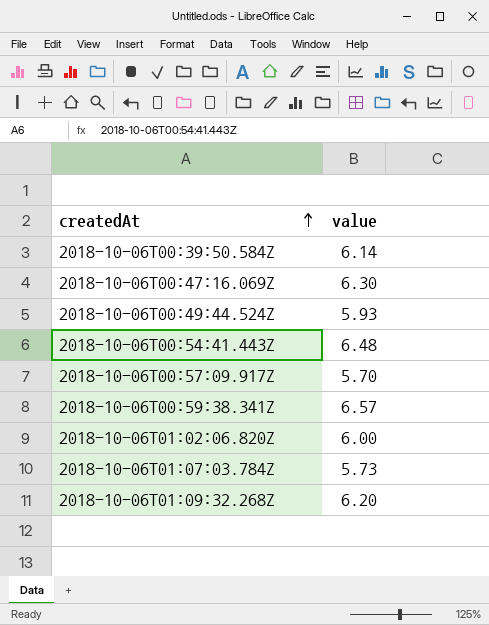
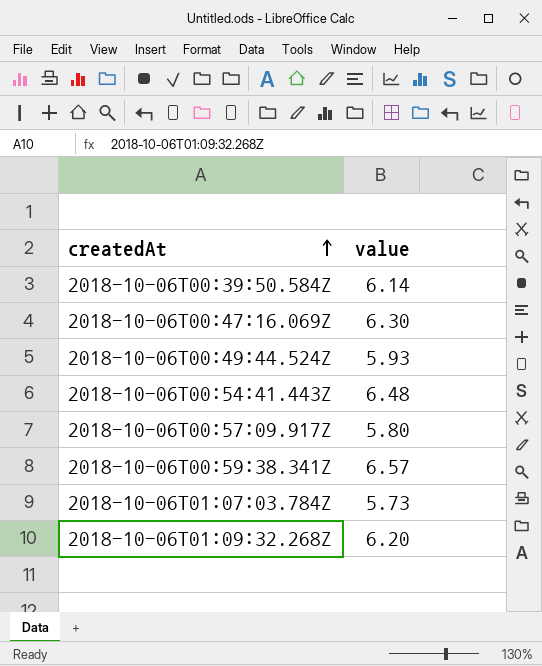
row 2018-10-06T01:02:06.820Z: 6.00 -> none
2018-10-06T00:57:09.917Z | value: 5.70 -> 5.80

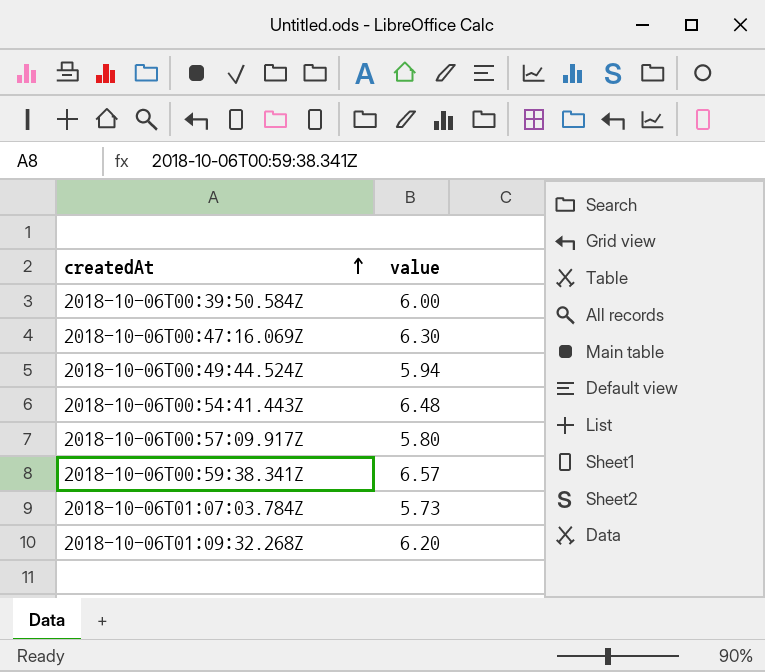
2018-10-06T00:39:50.584Z | value: 6.14 -> 6.00
2018-10-06T00:49:44.524Z | value: 5.93 -> 5.94

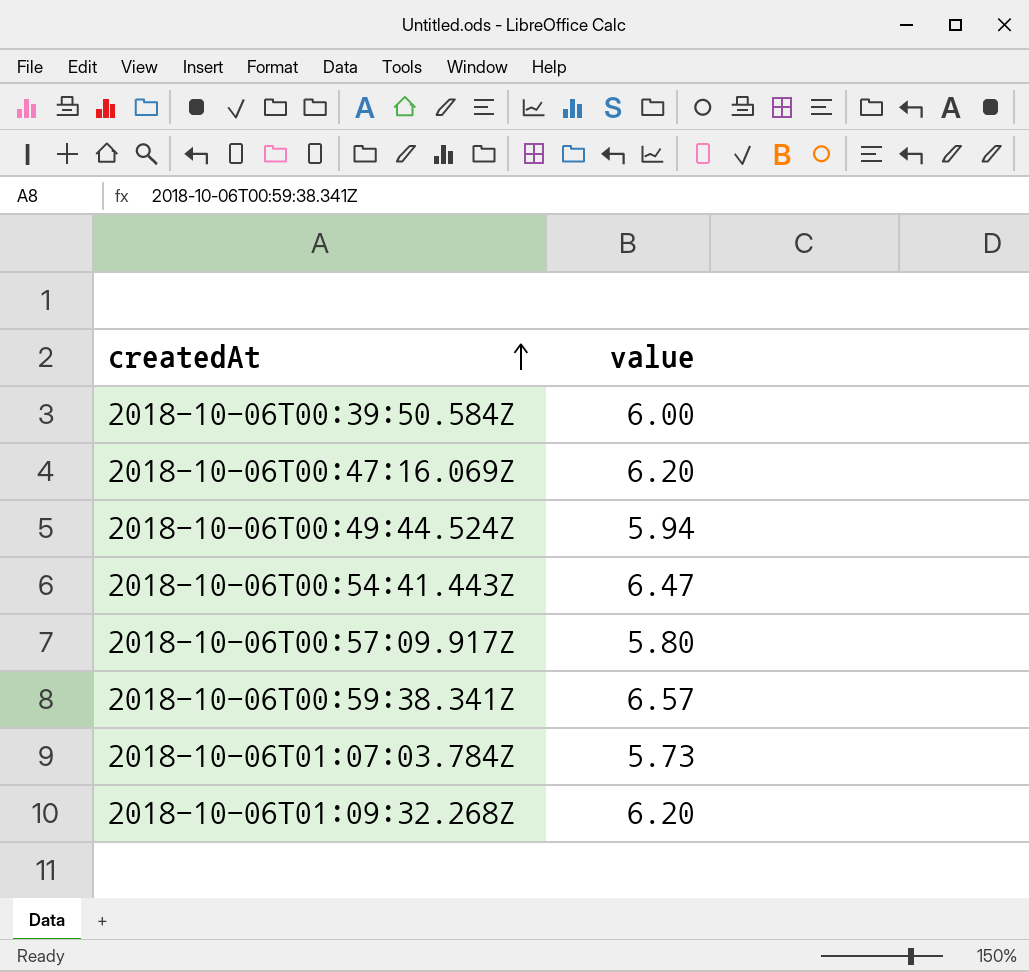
2018-10-06T00:47:16.069Z | value: 6.30 -> 6.20
2018-10-06T00:54:41.443Z | value: 6.48 -> 6.47

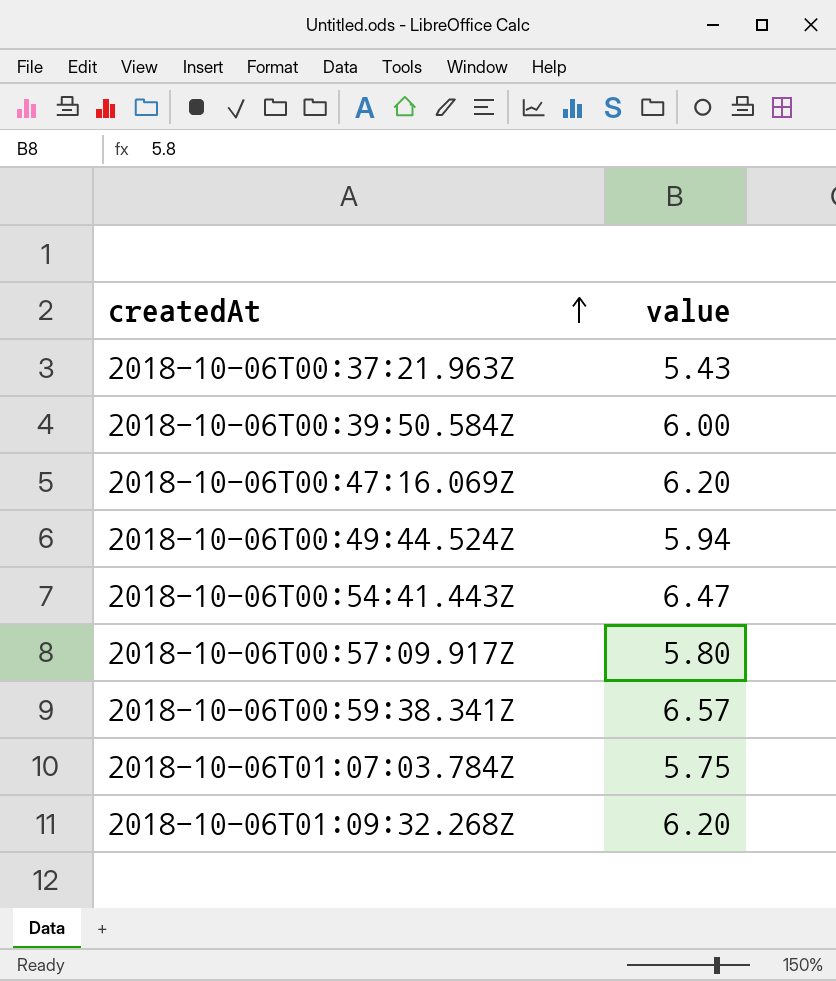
row 2018-10-06T00:37:21.963Z: none -> 5.43
2018-10-06T01:07:03.784Z | value: 5.73 -> 5.75

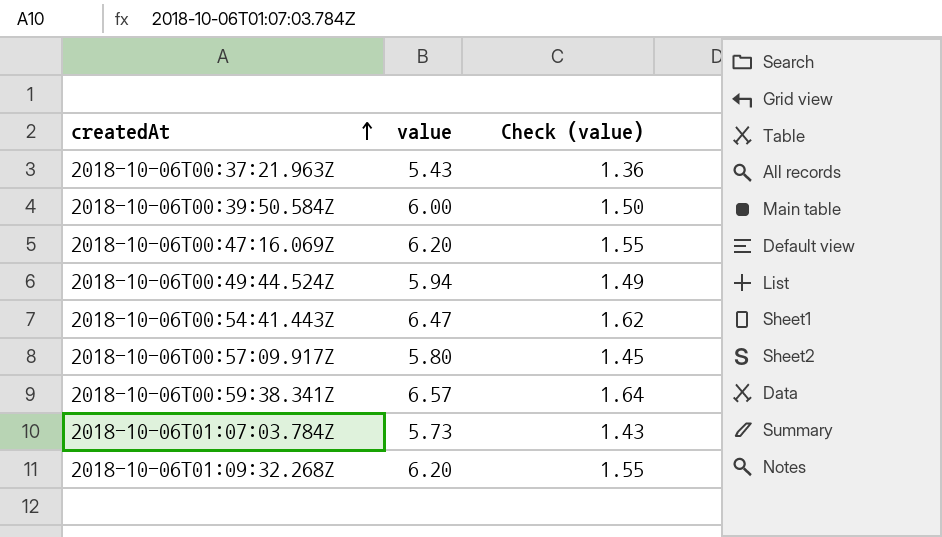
column Check (value) | formula: none -> [value] * 0.25
2018-10-06T01:07:03.784Z | value: 5.75 -> 5.73

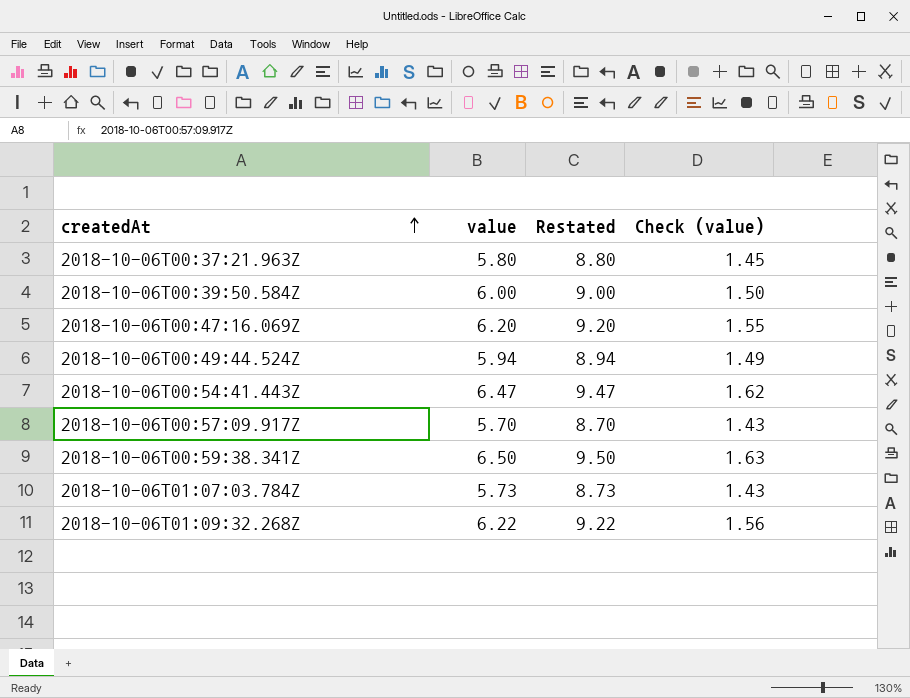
column Restated | formula: none -> [value] + 3
2018-10-06T00:37:21.963Z | value: 5.43 -> 5.80
2018-10-06T00:37:21.963Z | Check (value): 1.36 -> 1.45
2018-10-06T00:57:09.917Z | value: 5.80 -> 5.70
2018-10-06T00:57:09.917Z | Check (value): 1.45 -> 1.43
2018-10-06T00:59:38.341Z | value: 6.57 -> 6.50
2018-10-06T00:59:38.341Z | Check (value): 1.64 -> 1.63
2018-10-06T01:09:32.268Z | value: 6.20 -> 6.22
2018-10-06T01:09:32.268Z | Check (value): 1.55 -> 1.56

